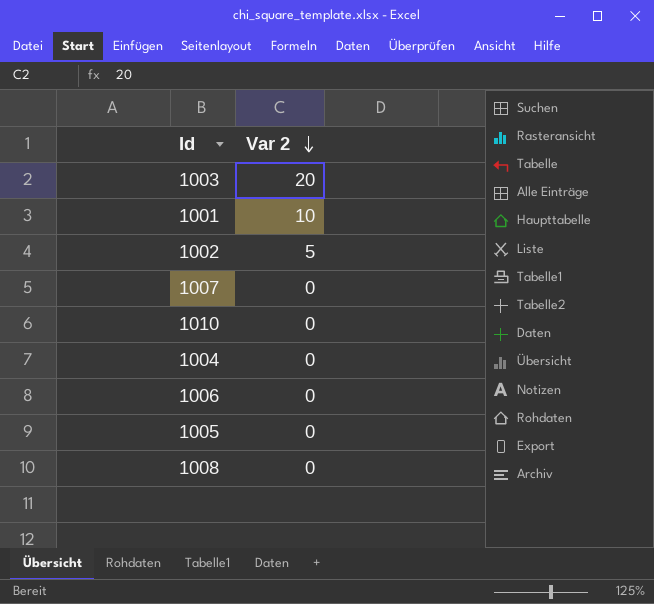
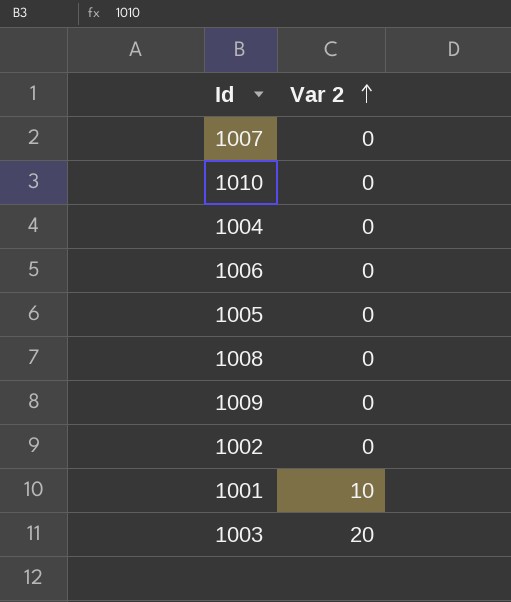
row order: Var 2 descending -> Var 2 ascending
row 1009: none -> 0
1002 | Var 2: 5 -> 0

